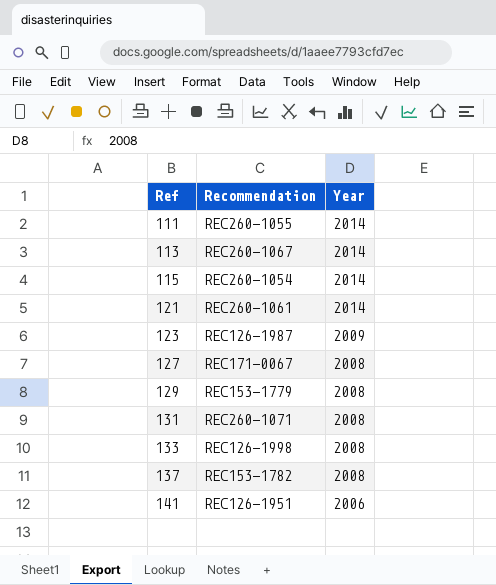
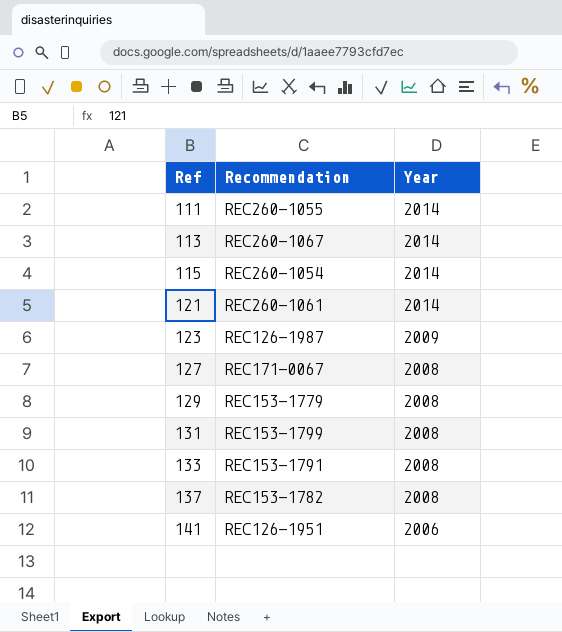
131 | Recommendation: REC260-1071 -> REC153-1799
133 | Recommendation: REC126-1998 -> REC153-1791

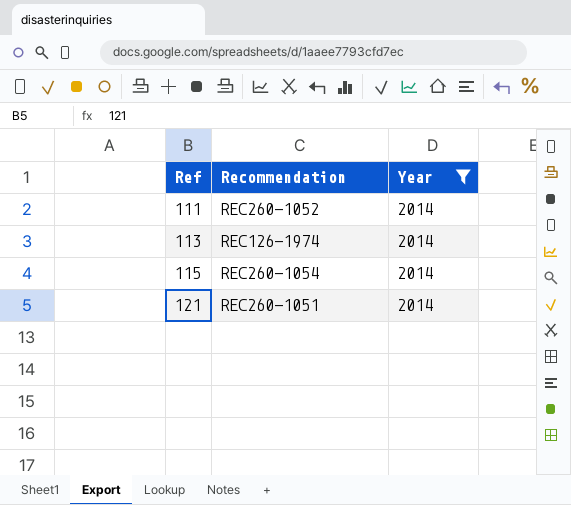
filter: none -> Year = 2014
111 | Recommendation: REC260-1055 -> REC260-1052
113 | Recommendation: REC260-1067 -> REC126-1974
121 | Recommendation: REC260-1061 -> REC260-1051

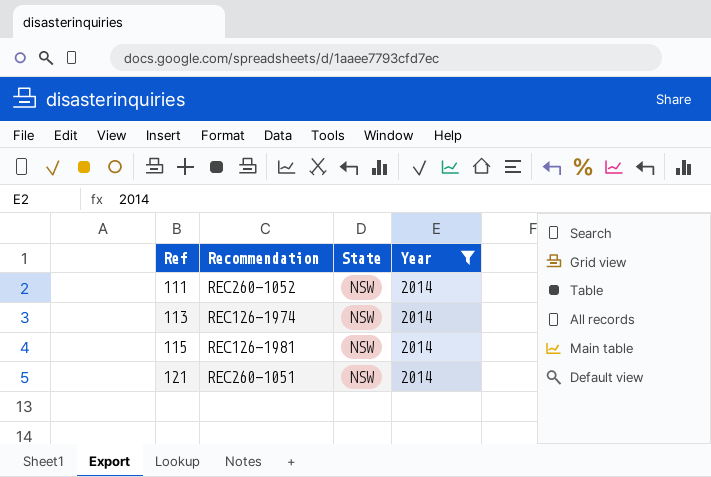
column State | position: none -> 3
115 | Recommendation: REC260-1054 -> REC126-1981

